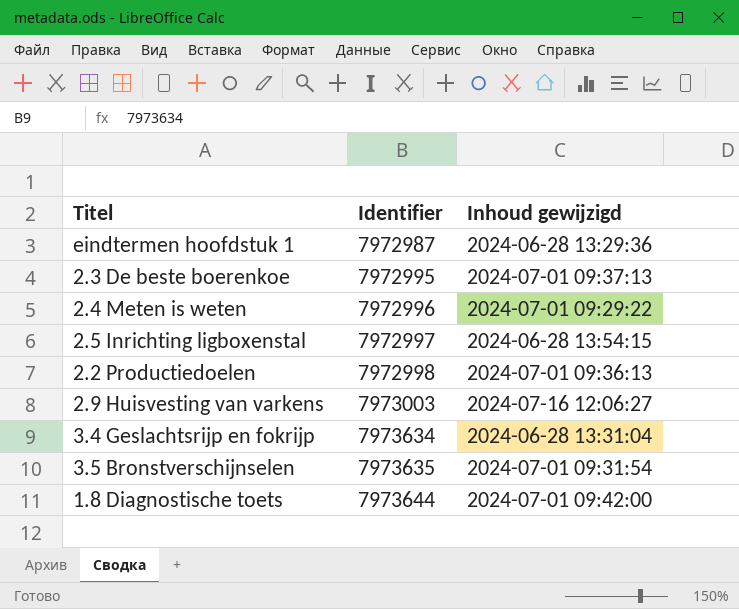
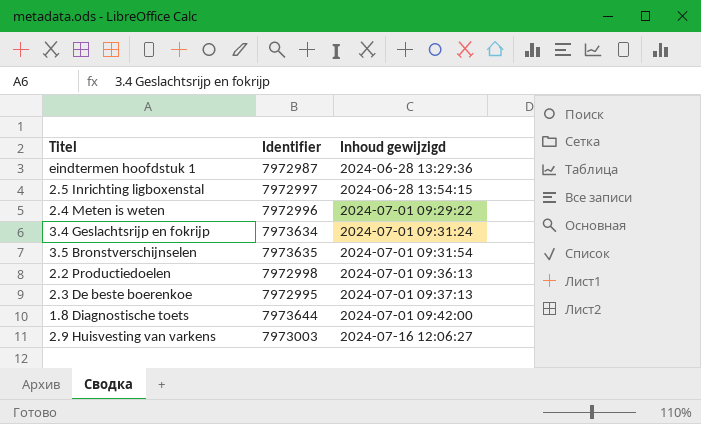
row order: Identifier ascending -> Inhoud gewijzigd ascending
3.4 Geslachtsrijp en fokrijp | Inhoud gewijzigd: 2024-06-28 13:31:04 -> 2024-07-01 09:31:24

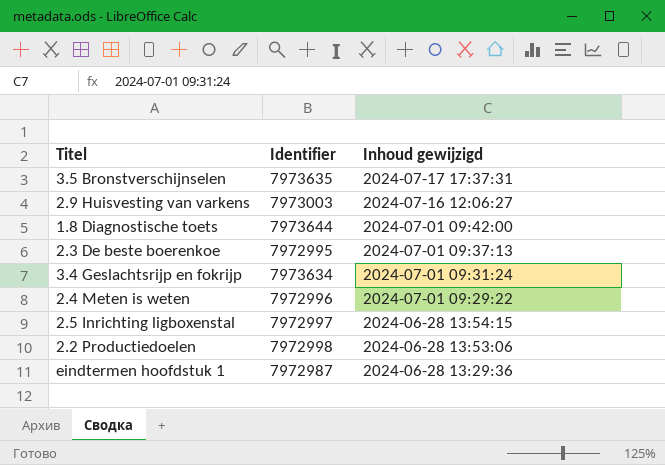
row order: Inhoud gewijzigd ascending -> Inhoud gewijzigd descending
3.5 Bronstverschijnselen | Inhoud gewijzigd: 2024-07-01 09:31:54 -> 2024-07-17 17:37:31
2.2 Productiedoelen | Inhoud gewijzigd: 2024-07-01 09:36:13 -> 2024-06-28 13:53:06

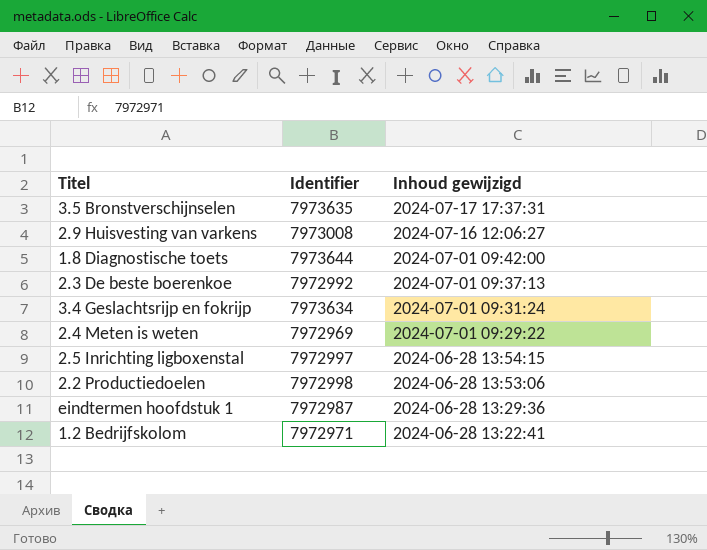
2.9 Huisvesting van varkens | Identifier: 7973003 -> 7973008
2.3 De beste boerenkoe | Identifier: 7972995 -> 7972992
2.4 Meten is weten | Identifier: 7972996 -> 7972969
row 1.2 Bedrijfskolom: none -> 7972971 | 2024-06-28 13:22:41

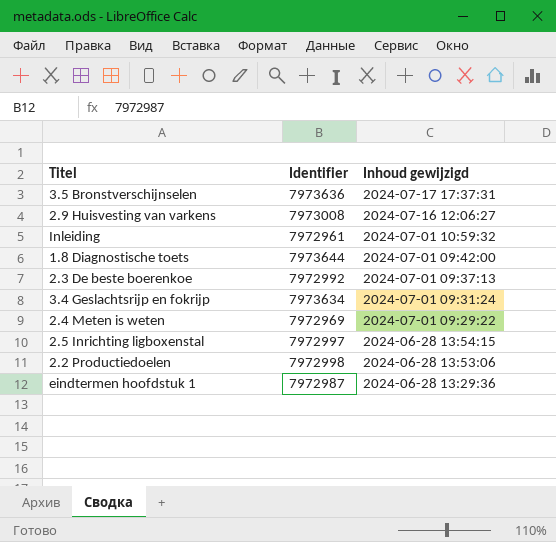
row 1.2 Bedrijfskolom: 7972971 | 2024-06-28 13:22:41 -> none
3.5 Bronstverschijnselen | Identifier: 7973635 -> 7973636
row Inleiding: none -> 7972961 | 2024-07-01 10:59:32

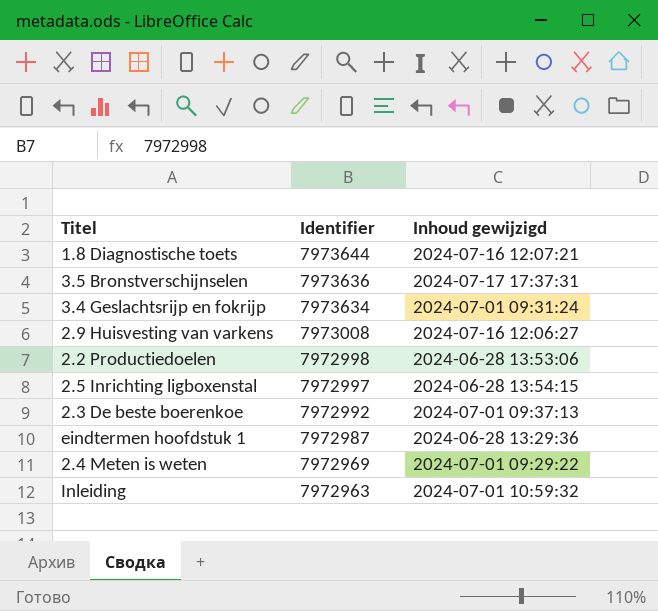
row order: Inhoud gewijzigd descending -> Identifier descending
1.8 Diagnostische toets | Inhoud gewijzigd: 2024-07-01 09:42:00 -> 2024-07-16 12:07:21
Inleiding | Identifier: 7972961 -> 7972963

